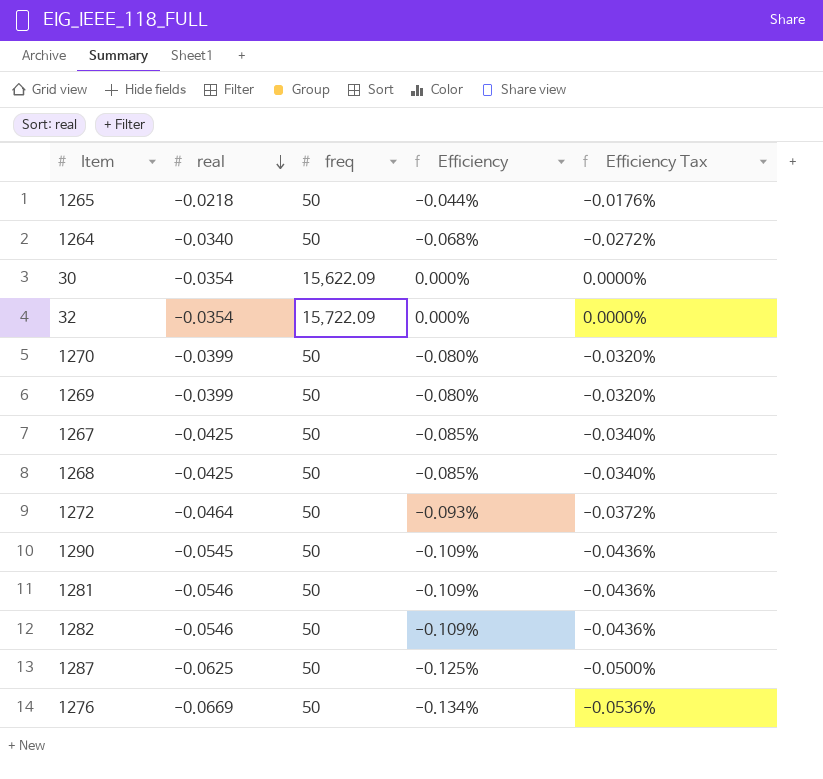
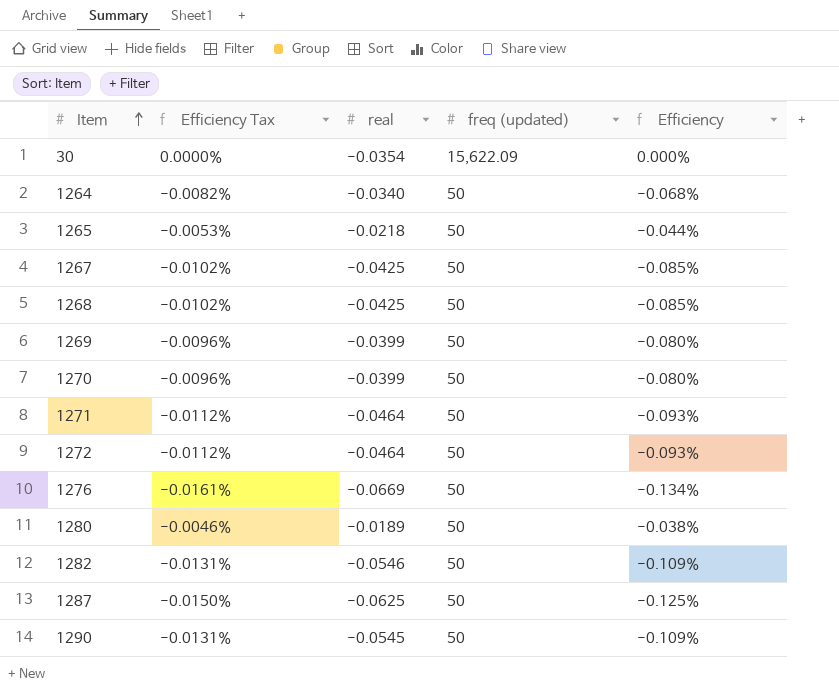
row order: real descending -> Item ascending
column Efficiency Tax | formula: [Efficiency] * 0.4 -> [Efficiency] * 0.12
column Efficiency Tax | position: 5 -> 2
column name: freq -> freq (updated)
row 32: -0.0354 | 15,722.09 | 0.000% | 0.0000% -> none
row 1281: -0.0546 | 50 | -0.109% | -0.0436% -> none
row 1271: none -> -0.0112% | -0.0464 | 50 | -0.093%
row 1280: none -> -0.0046% | -0.0189 | 50 | -0.038%

